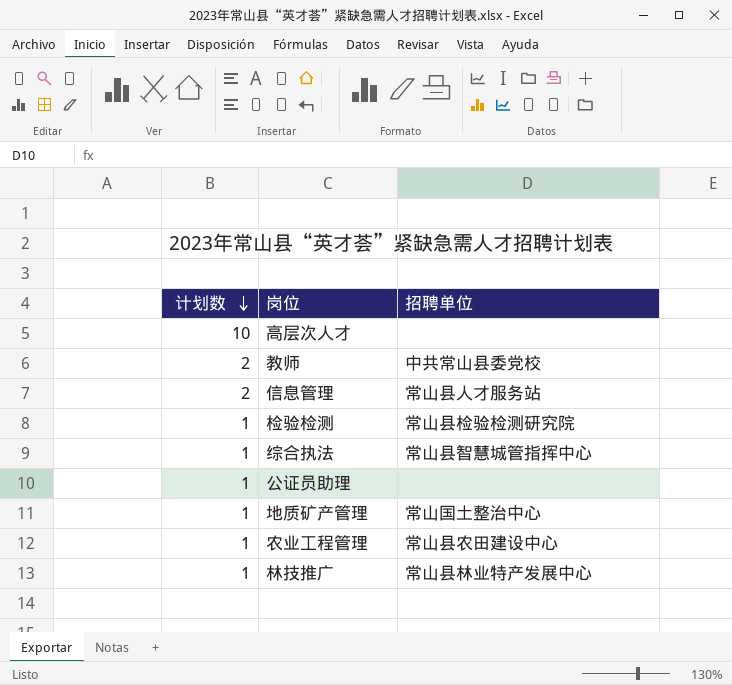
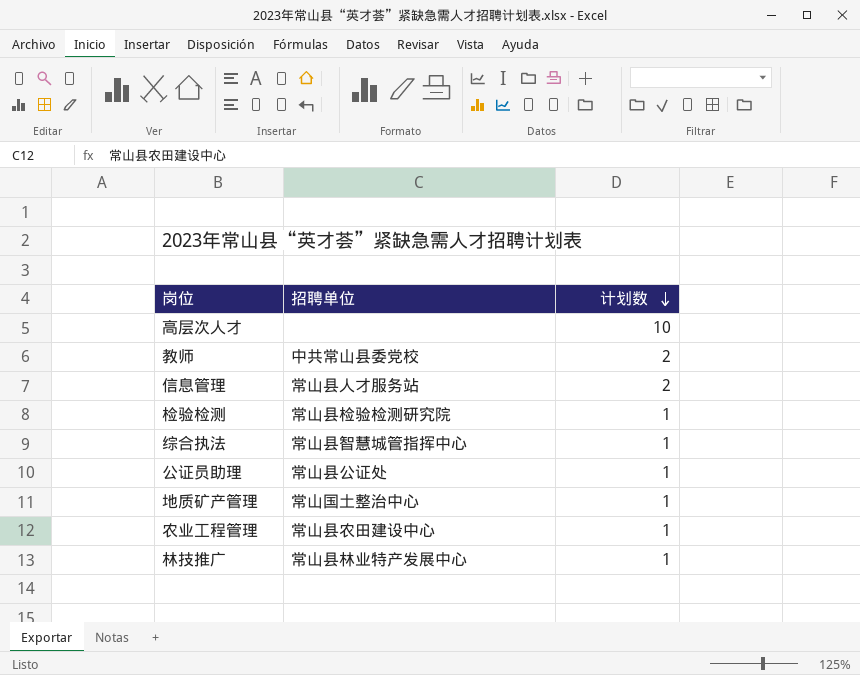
column 计划数 | position: 1 -> 3
公证员助理 | 招聘单位: none -> 常山县公证处

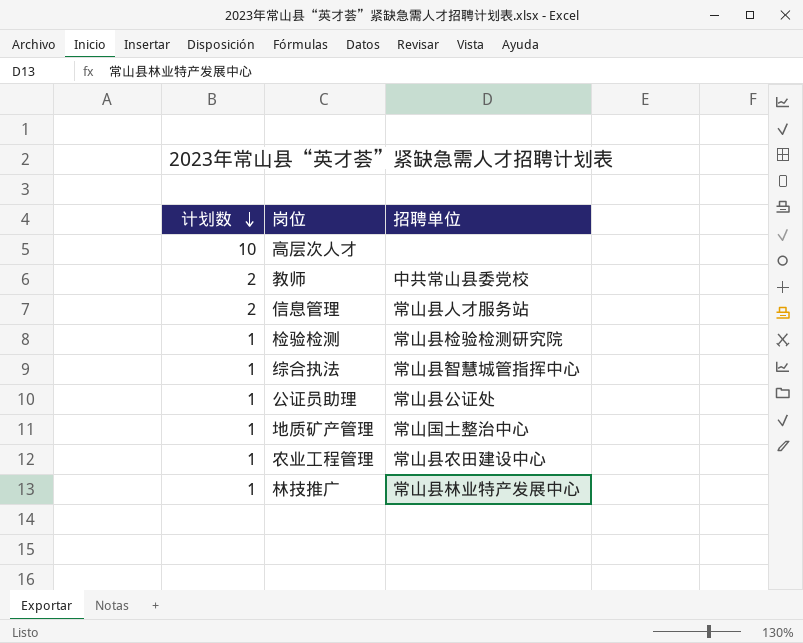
column 计划数 | position: 3 -> 1

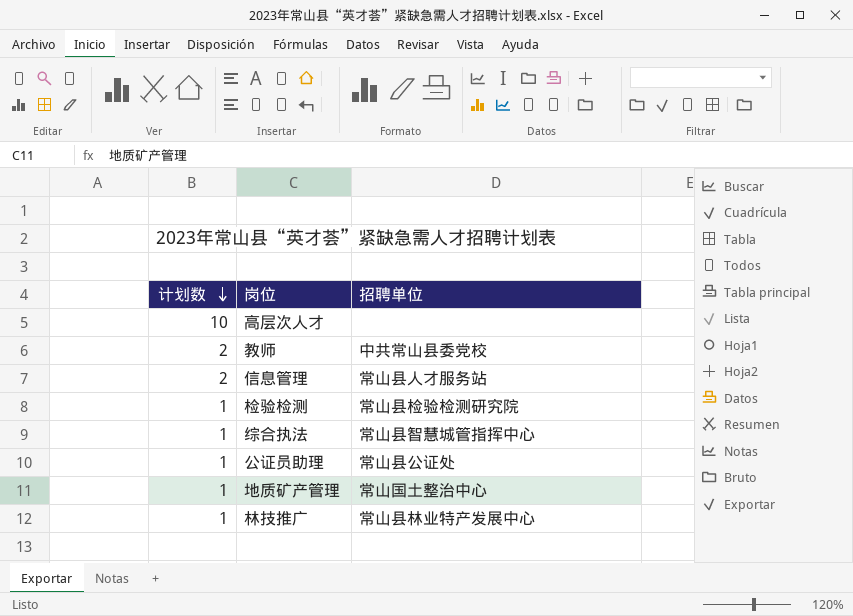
row 农业工程管理: 1 | 常山县农田建设中心 -> none

